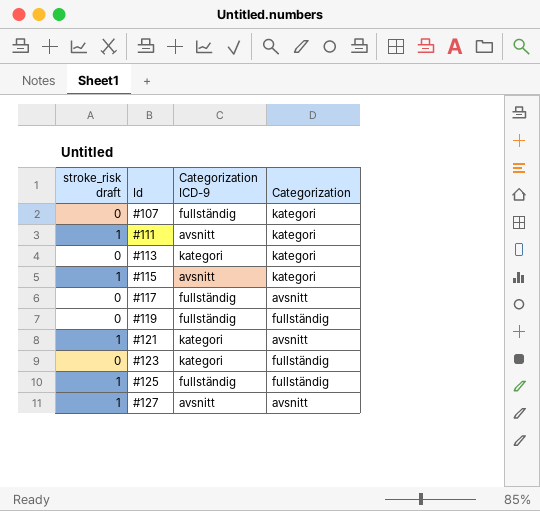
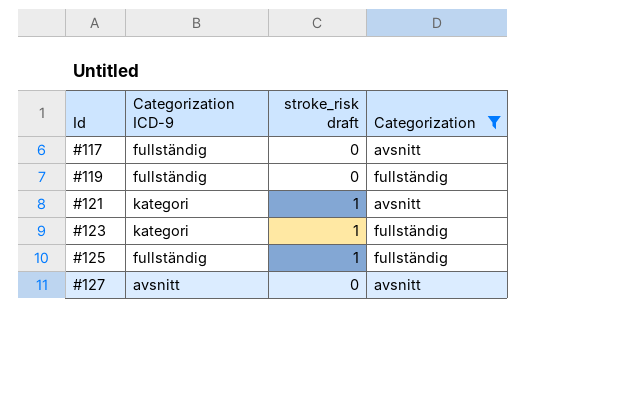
filter: none -> Categorization != kategori
column stroke_risk draft | position: 1 -> 3
#123 | stroke_risk draft: 0 -> 1
#127 | stroke_risk draft: 1 -> 0

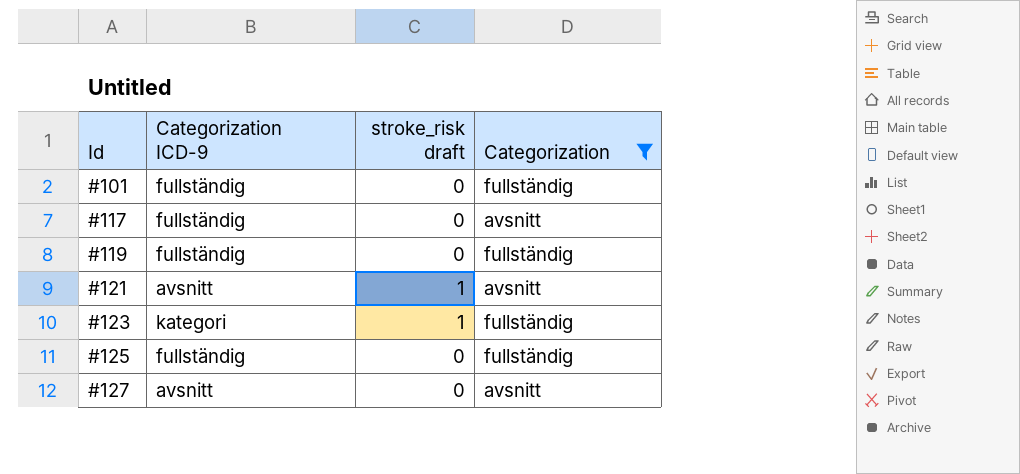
row #101: none -> fullständig | 0 | fullständig
#121 | Categorization ICD-9: kategori -> avsnitt
#125 | stroke_risk draft: 1 -> 0

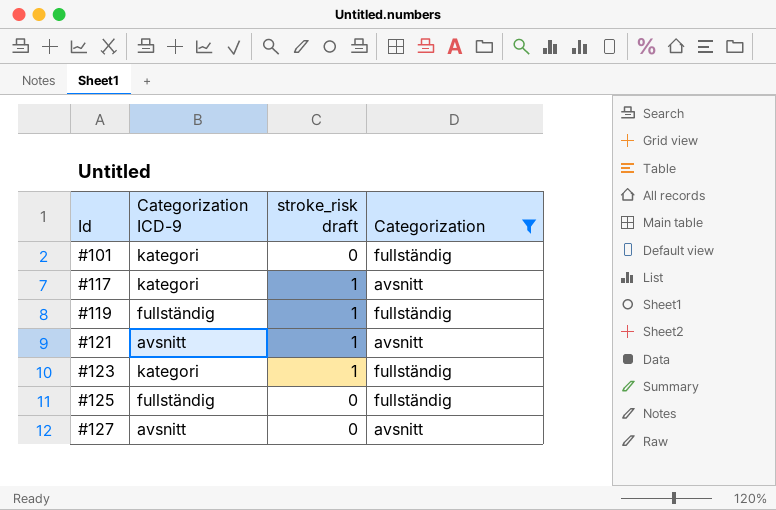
#101 | Categorization ICD-9: fullständig -> kategori
#117 | Categorization ICD-9: fullständig -> kategori
#117 | stroke_risk draft: 0 -> 1
#119 | stroke_risk draft: 0 -> 1

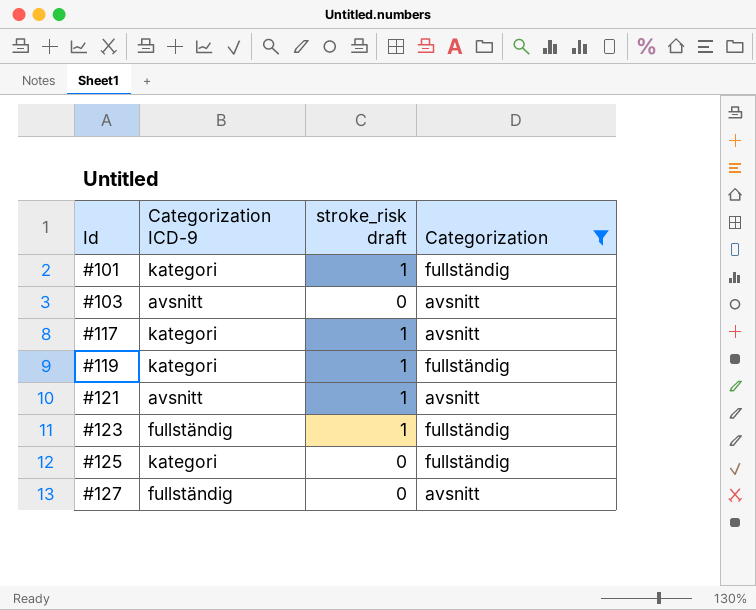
#101 | stroke_risk draft: 0 -> 1
row #103: none -> avsnitt | 0 | avsnitt
#119 | Categorization ICD-9: fullständig -> kategori
#123 | Categorization ICD-9: kategori -> fullständig
#125 | Categorization ICD-9: fullständig -> kategori
#127 | Categorization ICD-9: avsnitt -> fullständig

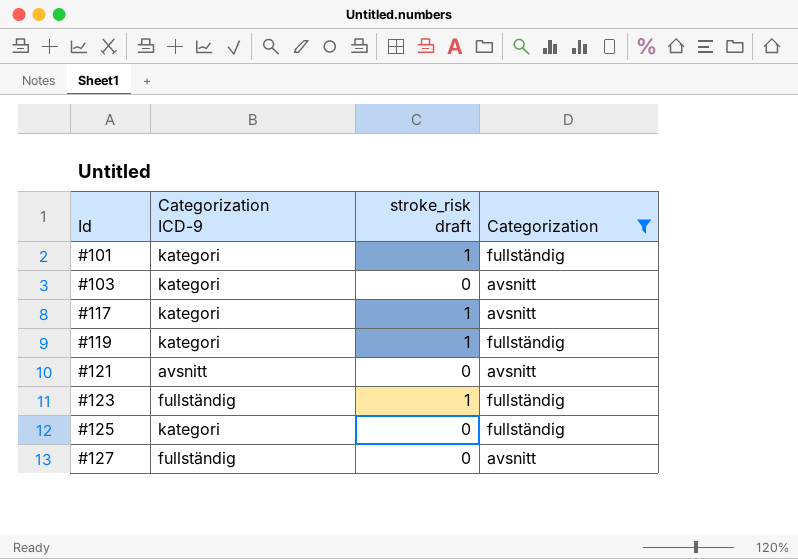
#103 | Categorization ICD-9: avsnitt -> kategori
#121 | stroke_risk draft: 1 -> 0

